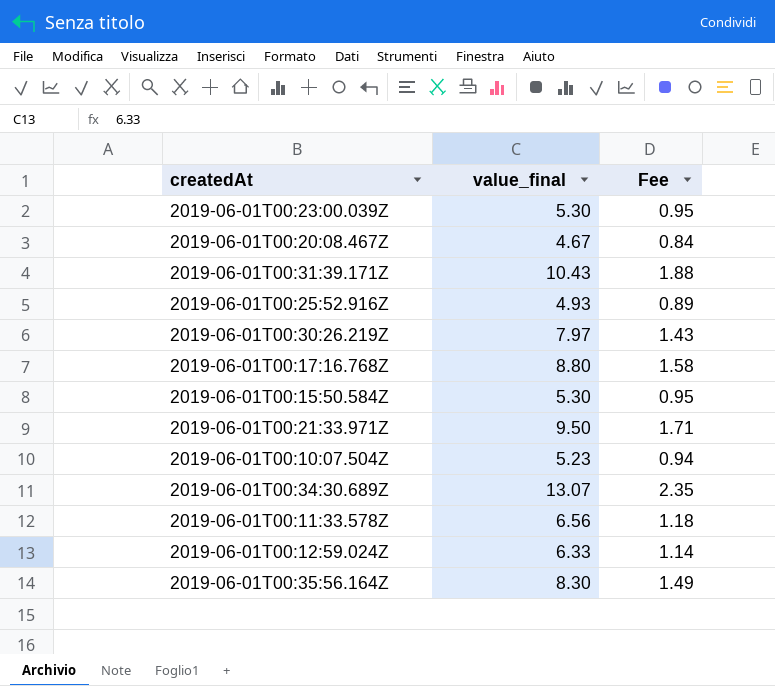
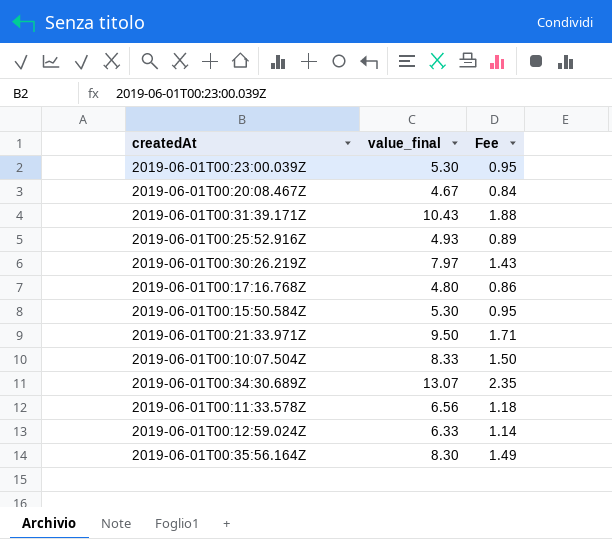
2019-06-01T00:17:16.768Z | value_final: 8.80 -> 4.80
2019-06-01T00:17:16.768Z | Fee: 1.58 -> 0.86
2019-06-01T00:10:07.504Z | value_final: 5.23 -> 8.33
2019-06-01T00:10:07.504Z | Fee: 0.94 -> 1.50

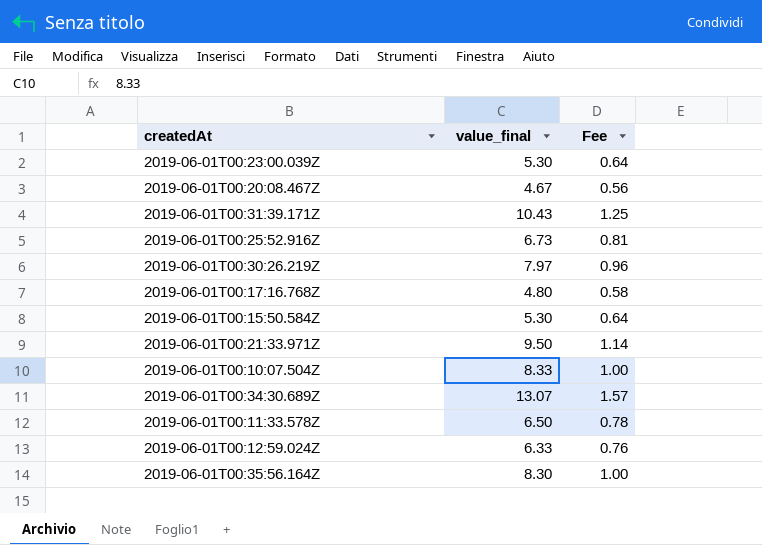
column Fee | formula: [value_final] * 0.18 -> [value_final] * 0.12
2019-06-01T00:25:52.916Z | value_final: 4.93 -> 6.73
2019-06-01T00:11:33.578Z | value_final: 6.56 -> 6.50

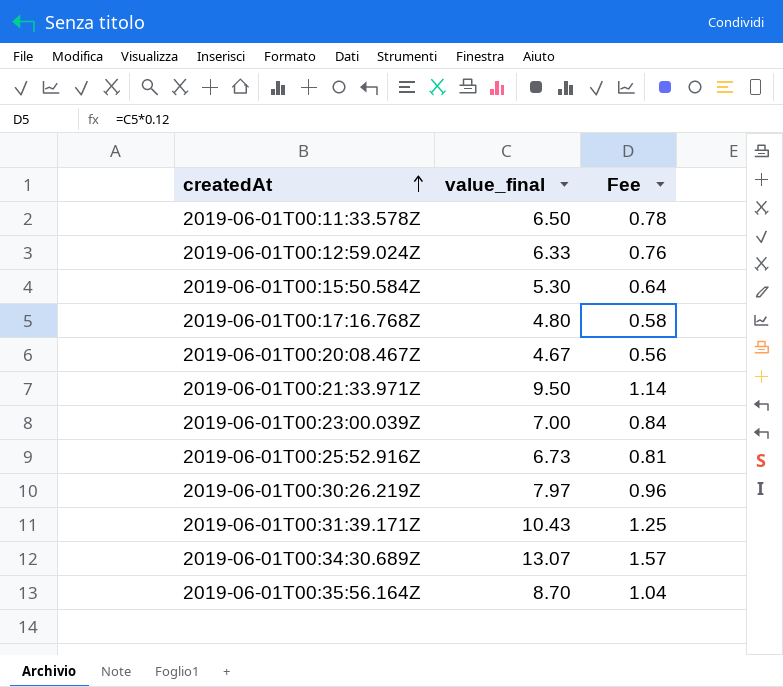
row order: none -> createdAt ascending
row 2019-06-01T00:10:07.504Z: 8.33 | 1.00 -> none
2019-06-01T00:23:00.039Z | value_final: 5.30 -> 7.00
2019-06-01T00:23:00.039Z | Fee: 0.64 -> 0.84
2019-06-01T00:35:56.164Z | value_final: 8.30 -> 8.70
2019-06-01T00:35:56.164Z | Fee: 1.00 -> 1.04

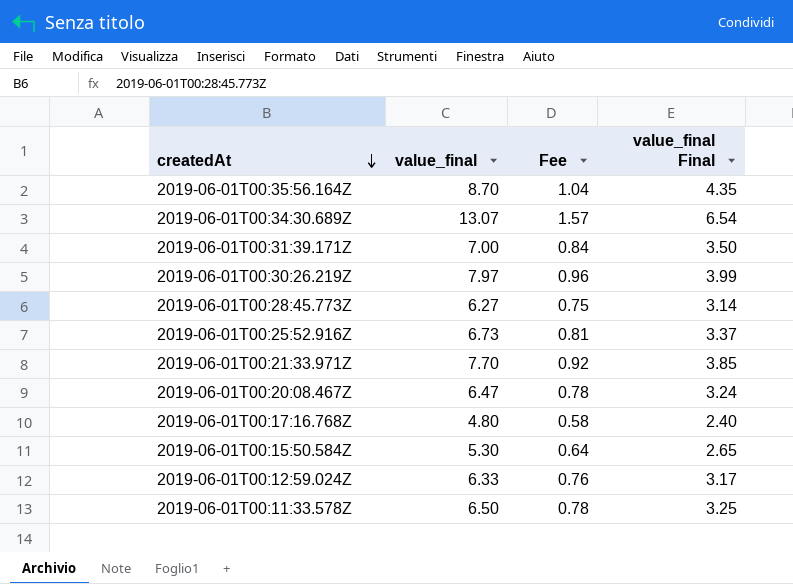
row order: createdAt ascending -> createdAt descending
column value_final Final | formula: none -> [value_final] * 0.5
row 2019-06-01T00:23:00.039Z: 7.00 | 0.84 -> none
2019-06-01T00:31:39.171Z | value_final: 10.43 -> 7.00
2019-06-01T00:31:39.171Z | Fee: 1.25 -> 0.84
row 2019-06-01T00:28:45.773Z: none -> 6.27 | 0.75 | 3.14
2019-06-01T00:21:33.971Z | value_final: 9.50 -> 7.70
2019-06-01T00:21:33.971Z | Fee: 1.14 -> 0.92
2019-06-01T00:20:08.467Z | value_final: 4.67 -> 6.47
2019-06-01T00:20:08.467Z | Fee: 0.56 -> 0.78

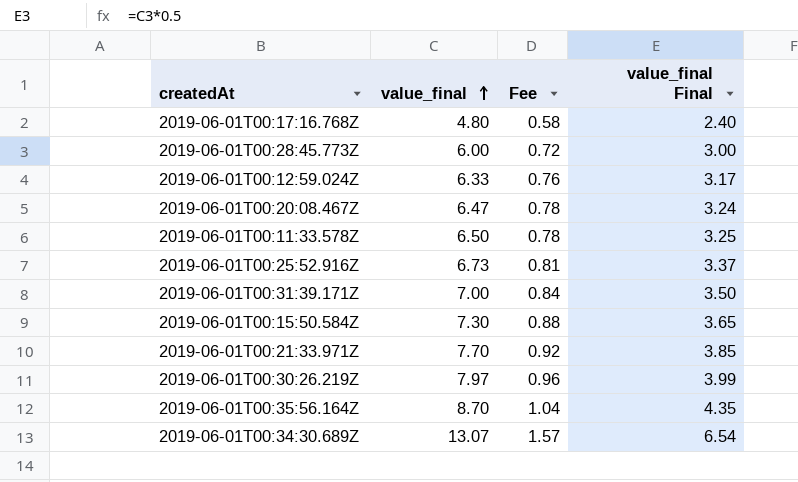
row order: createdAt descending -> value_final ascending
2019-06-01T00:28:45.773Z | value_final: 6.27 -> 6.00
2019-06-01T00:28:45.773Z | Fee: 0.75 -> 0.72
2019-06-01T00:28:45.773Z | value_final Final: 3.14 -> 3.00
2019-06-01T00:15:50.584Z | value_final: 5.30 -> 7.30
2019-06-01T00:15:50.584Z | Fee: 0.64 -> 0.88
2019-06-01T00:15:50.584Z | value_final Final: 2.65 -> 3.65

